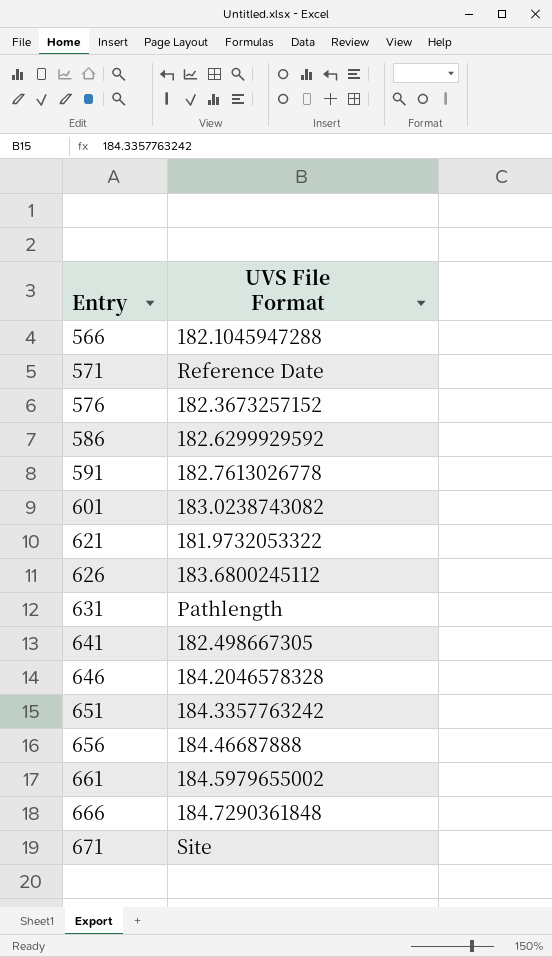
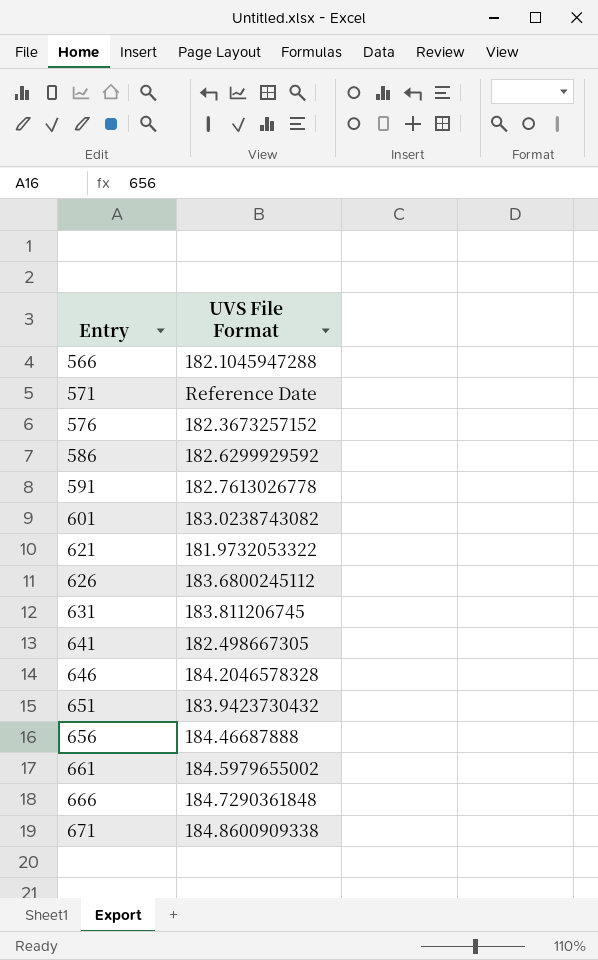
631 | UVS File Format: Pathlength -> 183.811206745
651 | UVS File Format: 184.3357763242 -> 183.9423730432
671 | UVS File Format: Site -> 184.8600909338

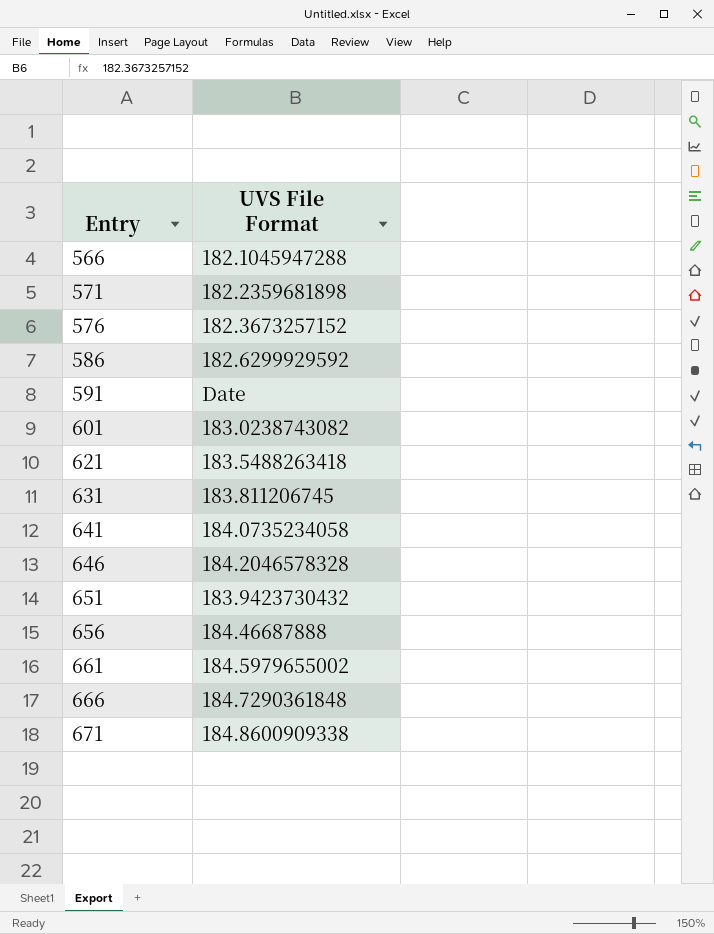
row 626: 183.6800245112 -> none
571 | UVS File Format: Reference Date -> 182.2359681898
591 | UVS File Format: 182.7613026778 -> Date
621 | UVS File Format: 181.9732053322 -> 183.5488263418
641 | UVS File Format: 182.498667305 -> 184.0735234058

